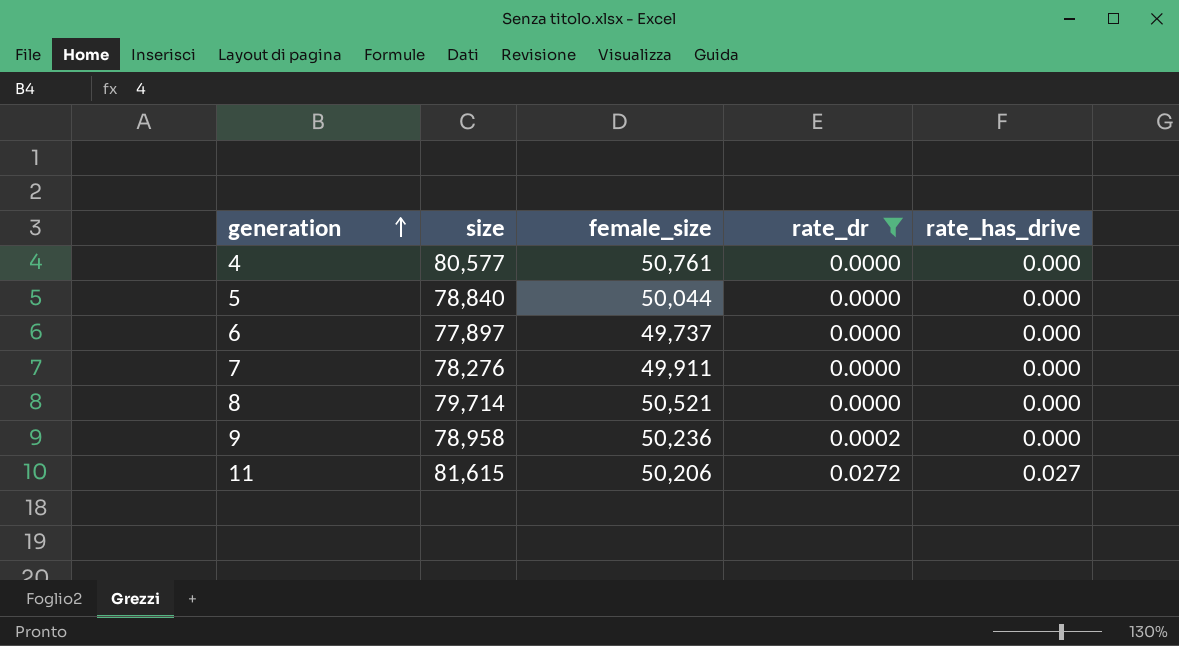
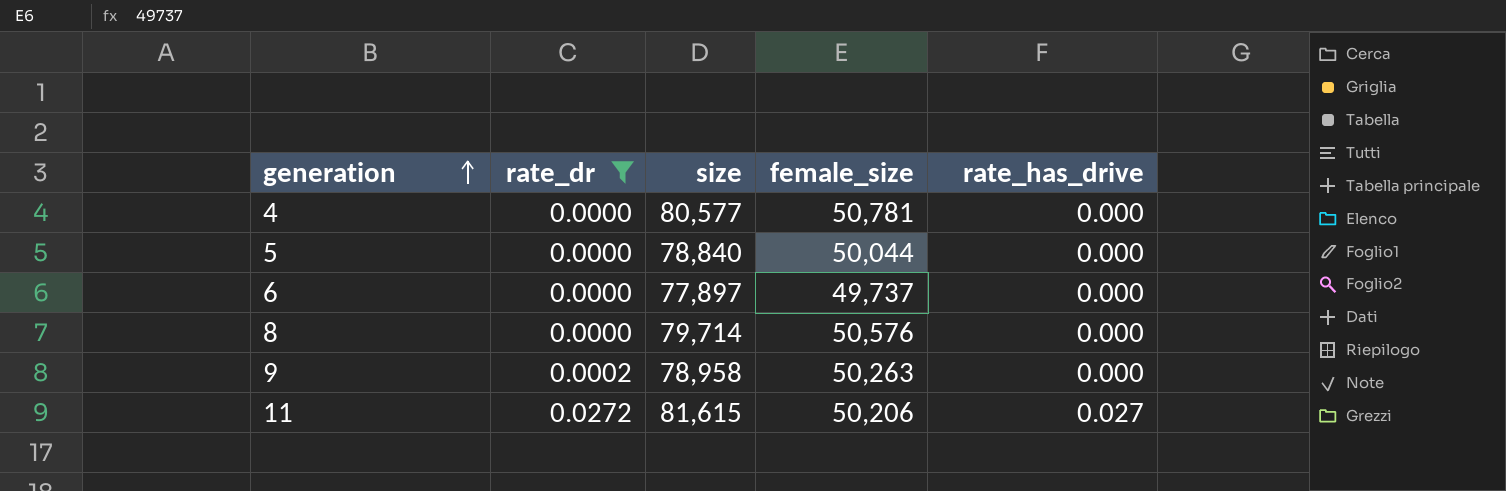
column rate_dr | position: 4 -> 2
row 7: 78,276 | 49,911 | 0.0000 | 0.000 -> none
4 | female_size: 50,761 -> 50,781
8 | female_size: 50,521 -> 50,576
9 | female_size: 50,236 -> 50,263

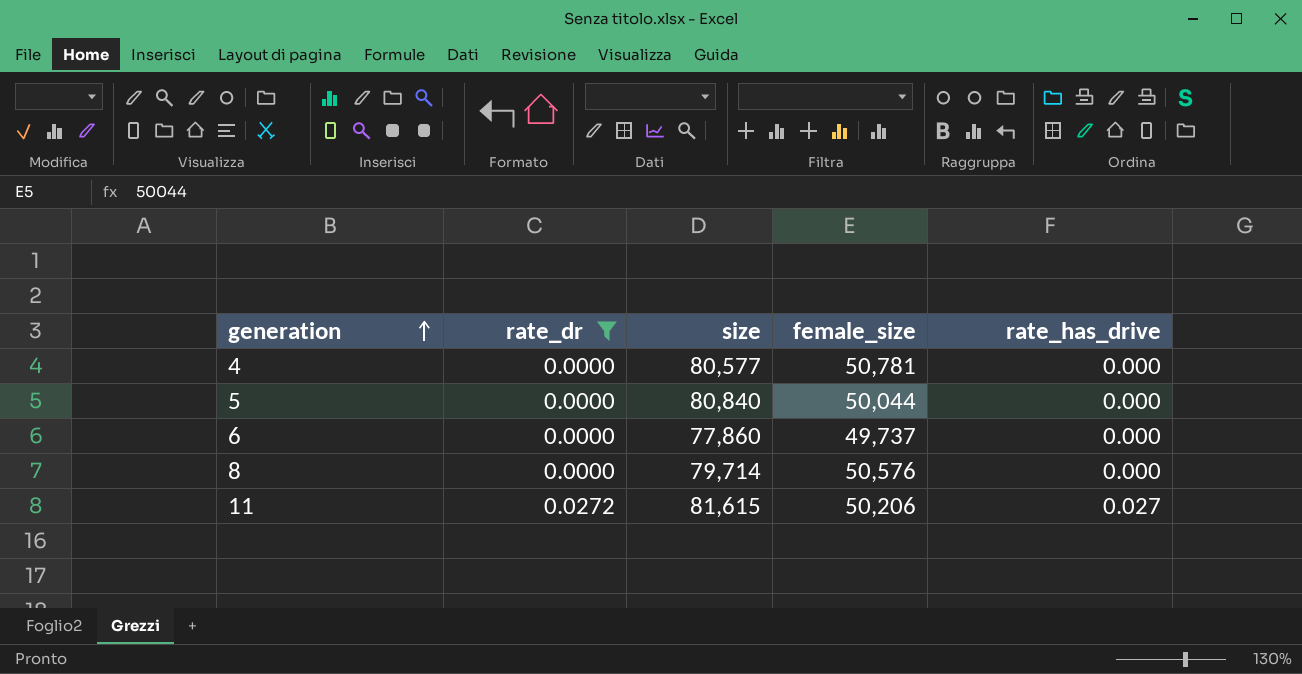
row 9: 0.0002 | 78,958 | 50,263 | 0.000 -> none
5 | size: 78,840 -> 80,840
6 | size: 77,897 -> 77,860

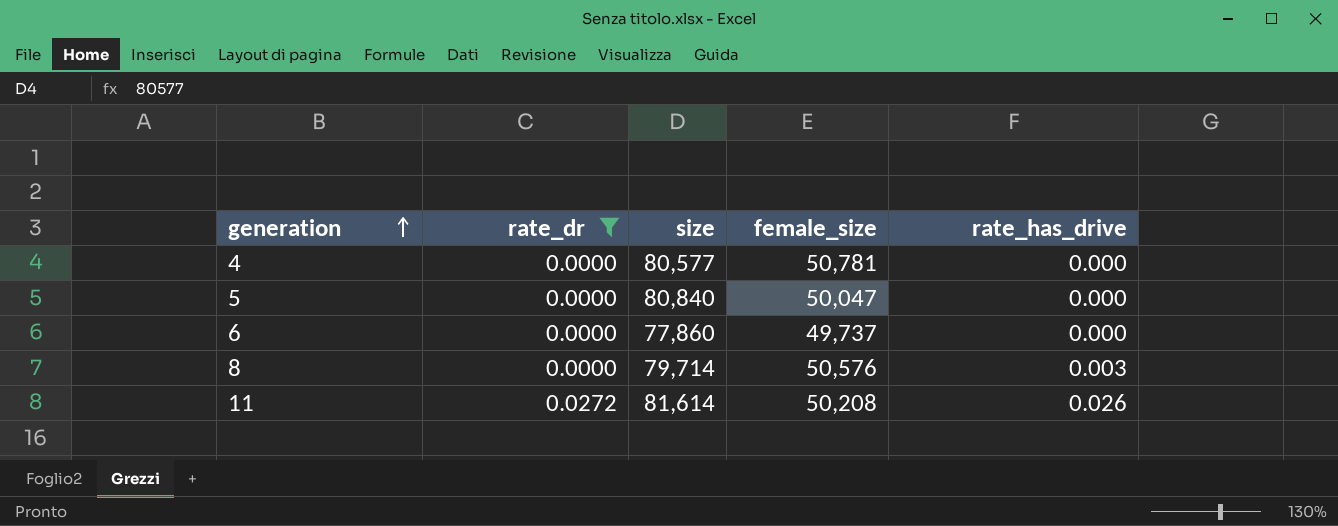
5 | female_size: 50,044 -> 50,047
8 | rate_has_drive: 0.000 -> 0.003
11 | size: 81,615 -> 81,614
11 | female_size: 50,206 -> 50,208
11 | rate_has_drive: 0.027 -> 0.026

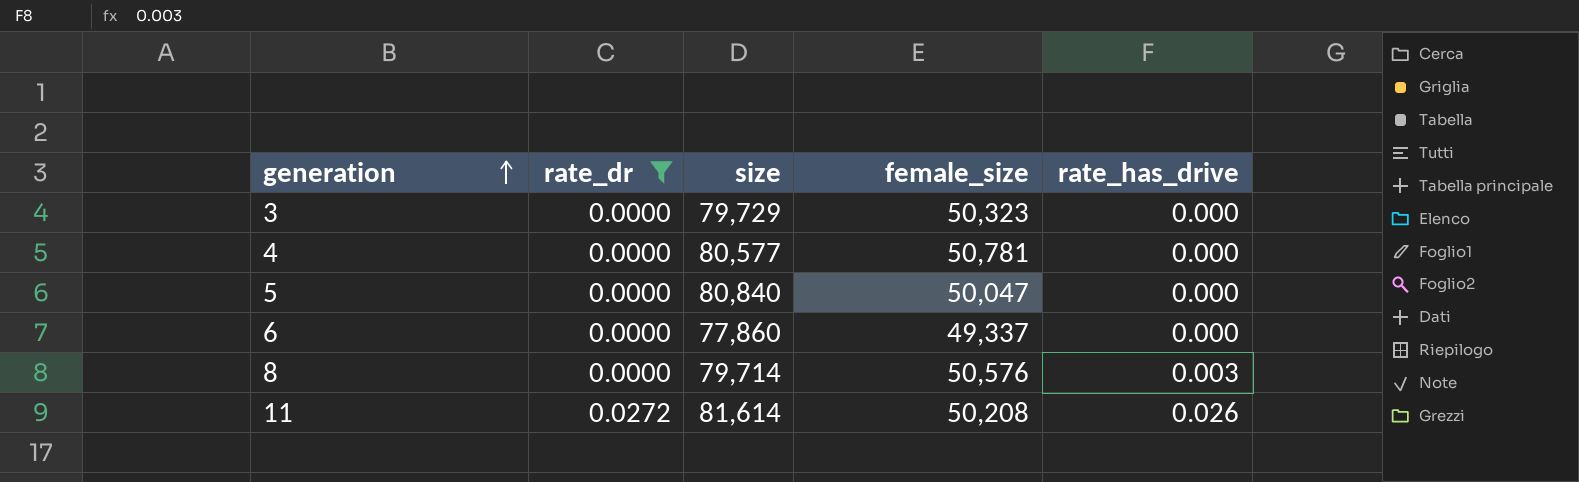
row 3: none -> 0.0000 | 79,729 | 50,323 | 0.000
6 | female_size: 49,737 -> 49,337

